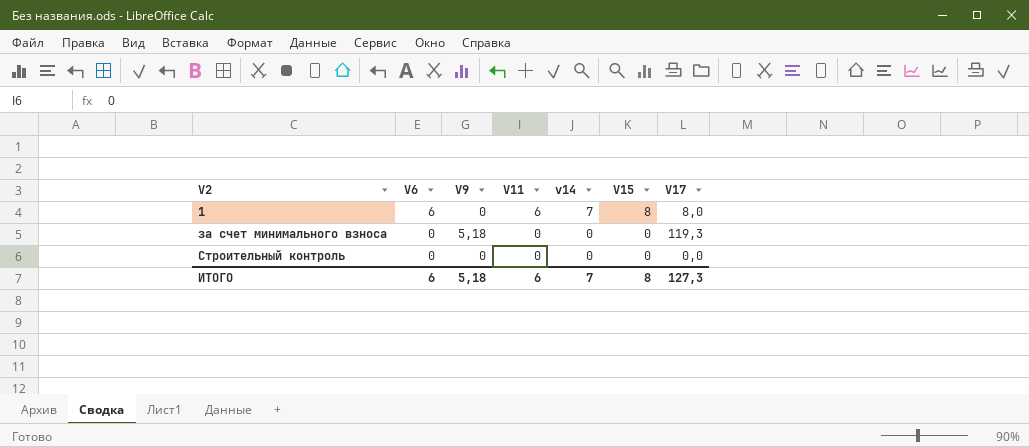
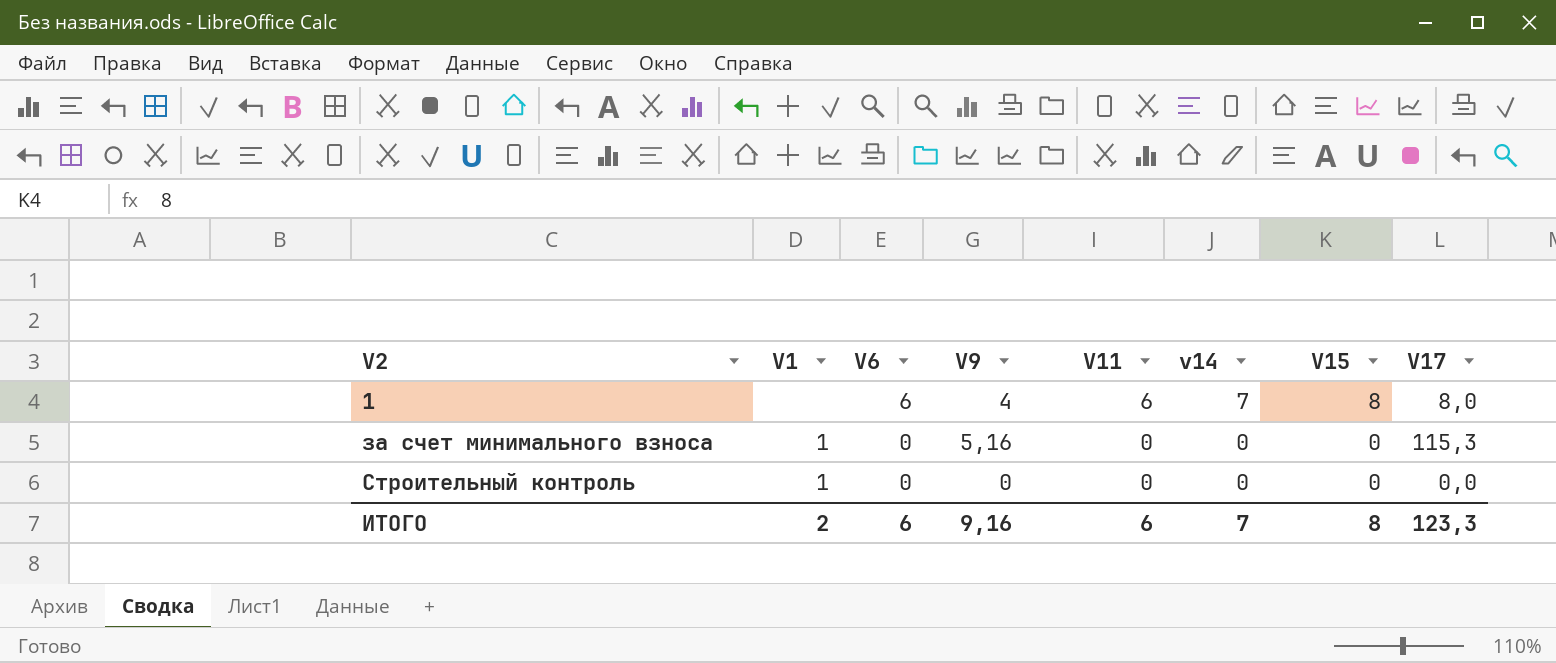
column V1 | position: none -> 2
1 | V9: 0 -> 4
за счет минимального взноса | V9: 5,18 -> 5,16
за счет минимального взноса | V17: 119,3 -> 115,3
ИТОГО | V9: 5,18 -> 9,16
ИТОГО | V17: 127,3 -> 123,3

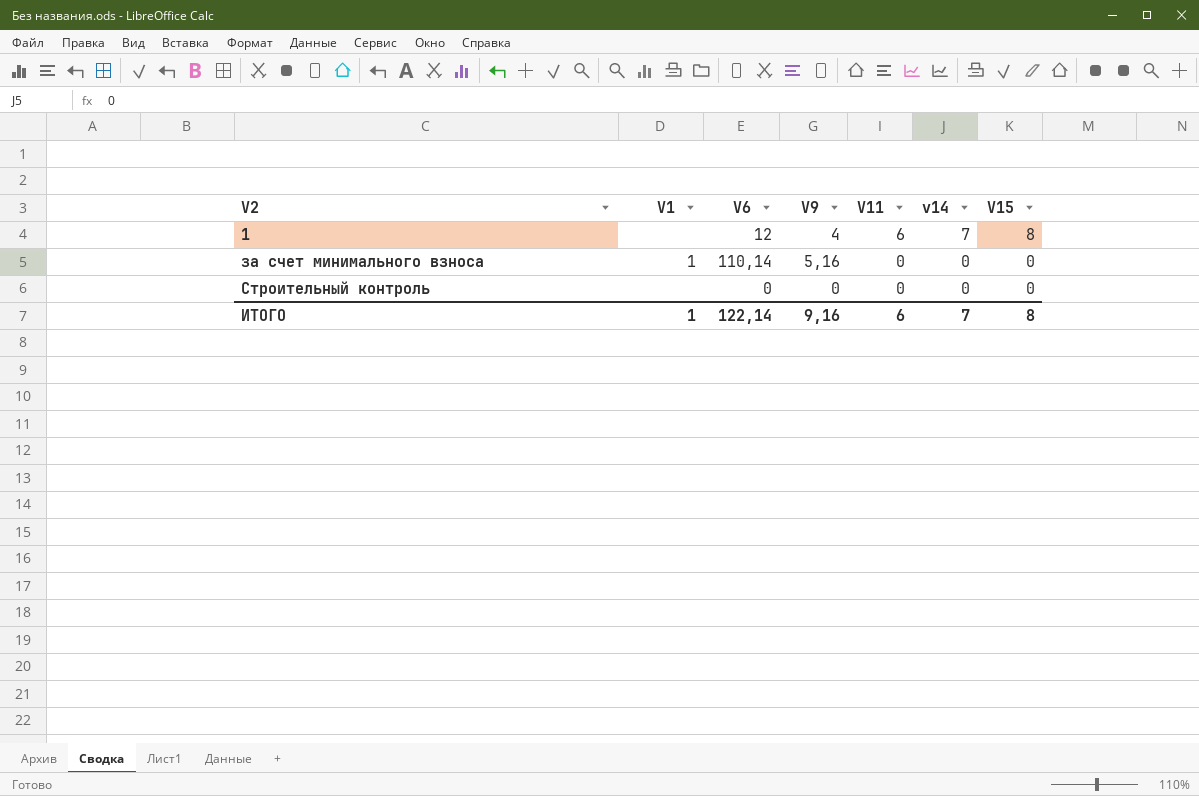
column V17 | position: 8 -> none
1 | V6: 6 -> 12
за счет минимального взноса | V6: 0 -> 110,14
Строительный контроль | V1: 1 -> none
ИТОГО | V1: 2 -> 1
ИТОГО | V6: 6 -> 122,14

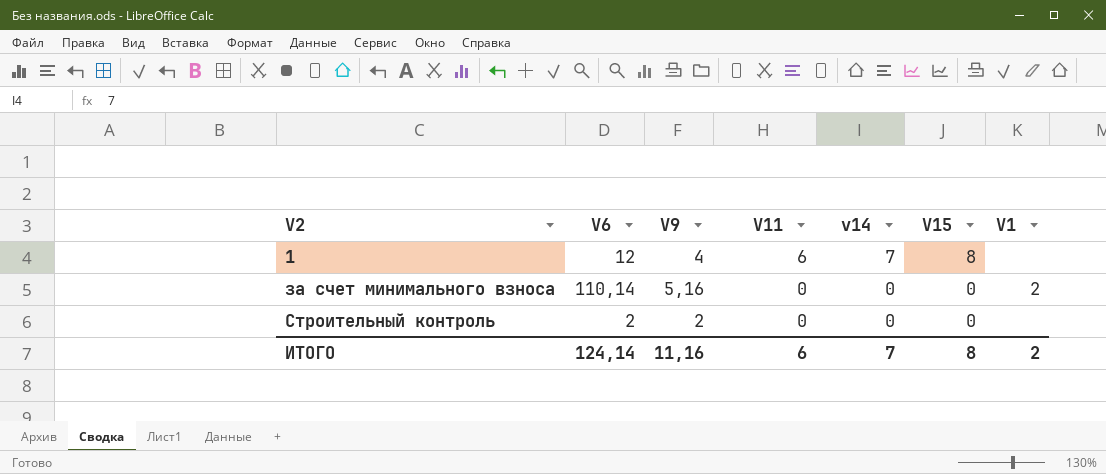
column V1 | position: 2 -> 7
за счет минимального взноса | V1: 1 -> 2
Строительный контроль | V6: 0 -> 2
Строительный контроль | V9: 0 -> 2
ИТОГО | V6: 122,14 -> 124,14
ИТОГО | V9: 9,16 -> 11,16
ИТОГО | V1: 1 -> 2

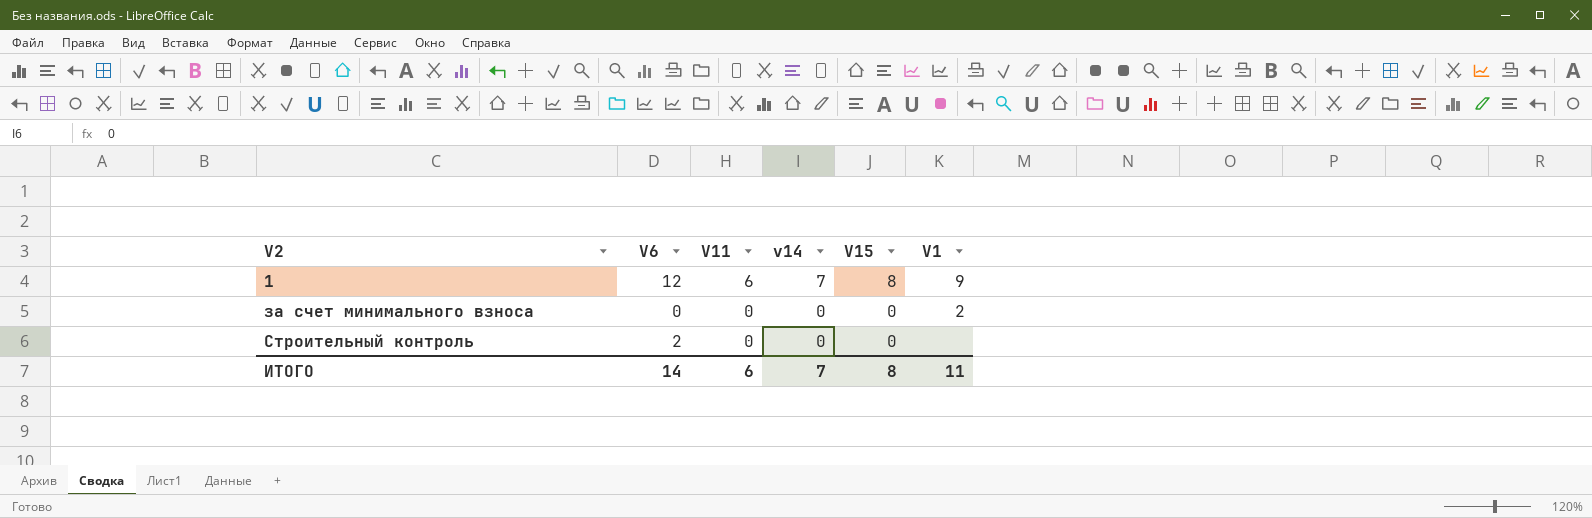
column V9 | position: 3 -> none
1 | V1: none -> 9
за счет минимального взноса | V6: 110,14 -> 0
ИТОГО | V6: 124,14 -> 14
ИТОГО | V1: 2 -> 11

